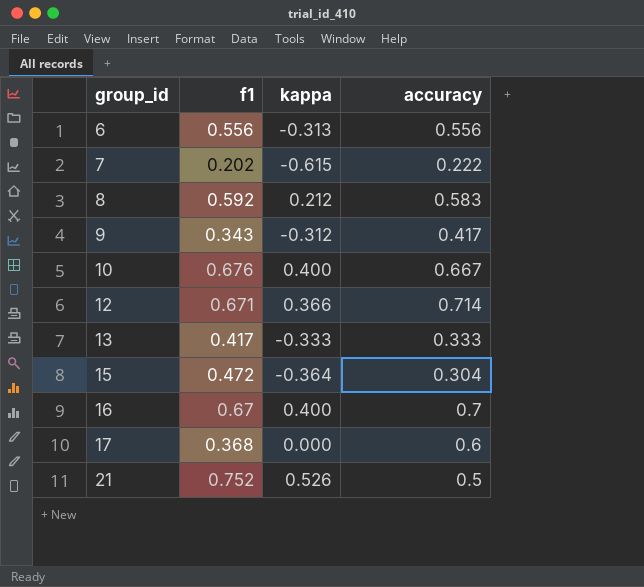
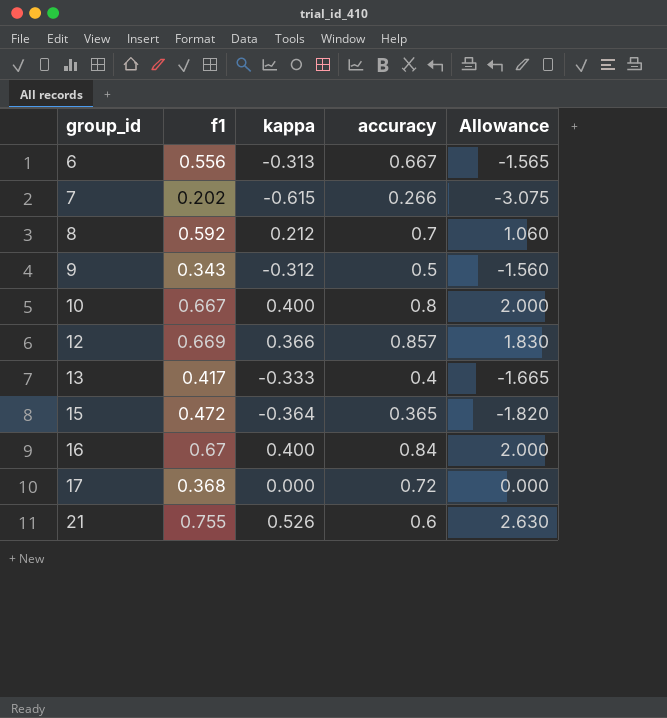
column Allowance | formula: none -> [kappa] * 5
6 | accuracy: 0.556 -> 0.667
7 | accuracy: 0.222 -> 0.266
8 | accuracy: 0.583 -> 0.7
9 | accuracy: 0.417 -> 0.5
10 | f1: 0.676 -> 0.667
10 | accuracy: 0.667 -> 0.8
12 | f1: 0.671 -> 0.669
12 | accuracy: 0.714 -> 0.857
13 | accuracy: 0.333 -> 0.4
15 | accuracy: 0.304 -> 0.365
16 | accuracy: 0.7 -> 0.84
17 | accuracy: 0.6 -> 0.72
21 | f1: 0.752 -> 0.755
21 | accuracy: 0.5 -> 0.6

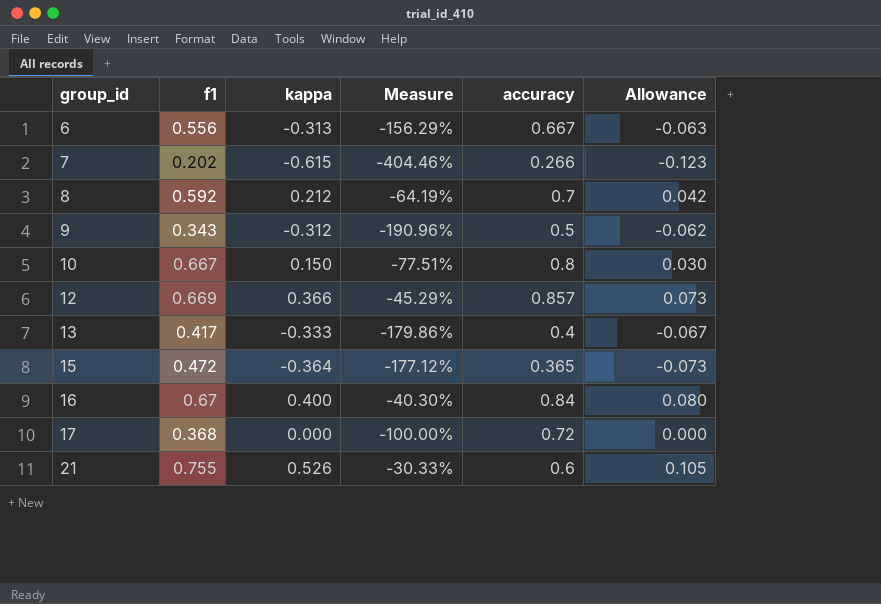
column Measure | formula: none -> ([kappa] - [f1]) / [f1]
column Allowance | formula: [kappa] * 5 -> [kappa] * 0.2
10 | kappa: 0.400 -> 0.150

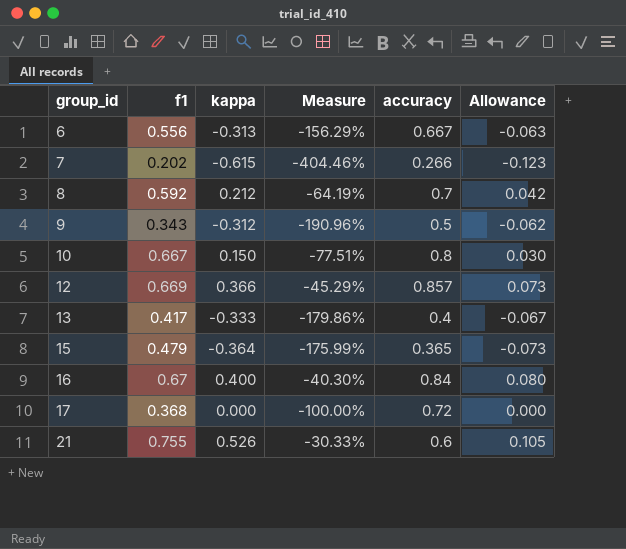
15 | f1: 0.472 -> 0.479
15 | Measure: -177.12% -> -175.99%

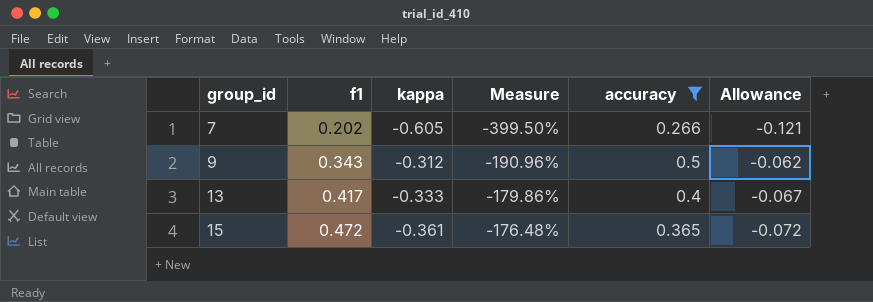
filter: none -> accuracy <= 0.5
7 | kappa: -0.615 -> -0.605
7 | Measure: -404.46% -> -399.50%
7 | Allowance: -0.123 -> -0.121
15 | f1: 0.479 -> 0.472
15 | kappa: -0.364 -> -0.361
15 | Measure: -175.99% -> -176.48%
15 | Allowance: -0.073 -> -0.072

